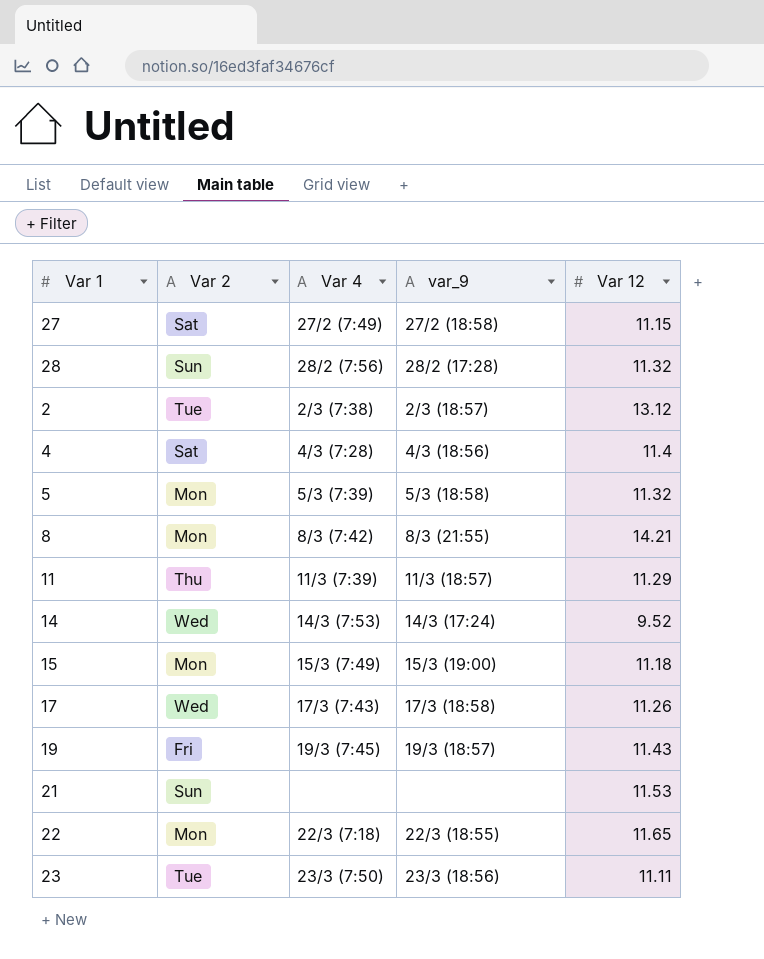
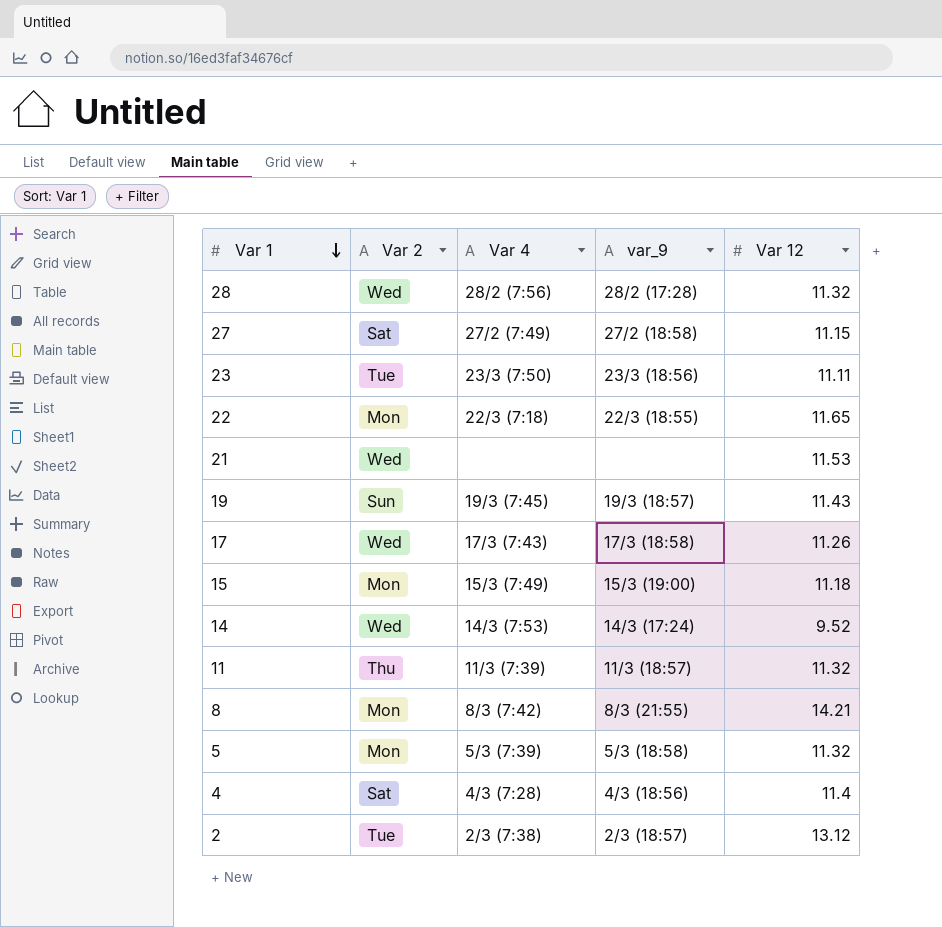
row order: none -> Var 1 descending
28 | Var 2: Sun -> Wed
21 | Var 2: Sun -> Wed
19 | Var 2: Fri -> Sun
11 | Var 12: 11.29 -> 11.32

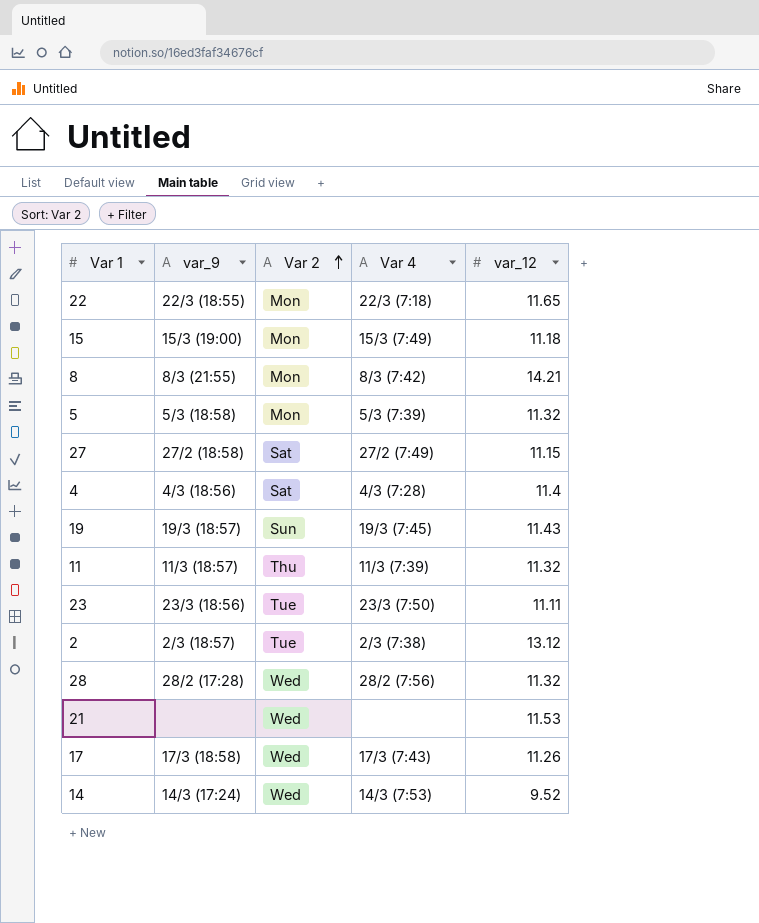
row order: Var 1 descending -> Var 2 ascending
column var_9 | position: 4 -> 2
column name: Var 12 -> var_12

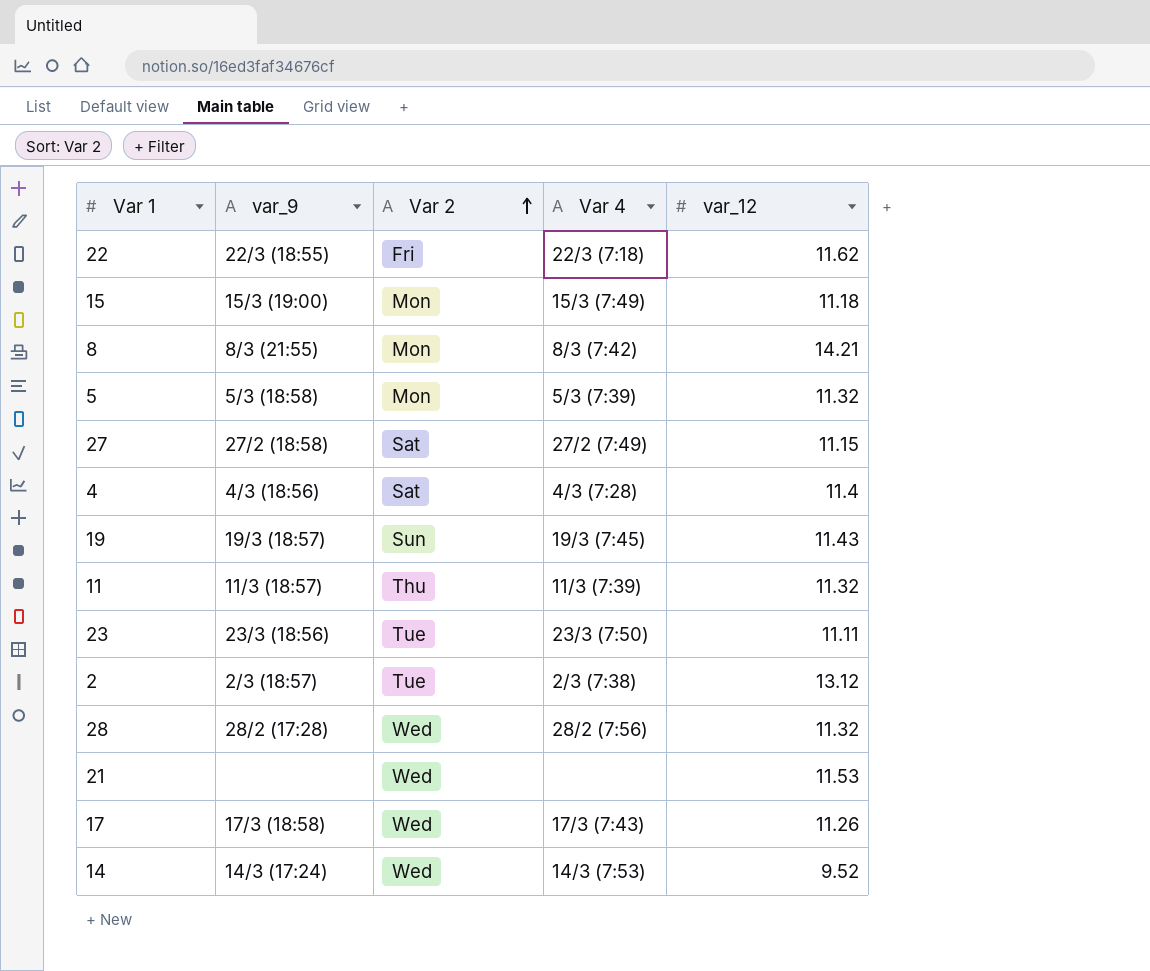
22 | Var 2: Mon -> Fri
22 | var_12: 11.65 -> 11.62

